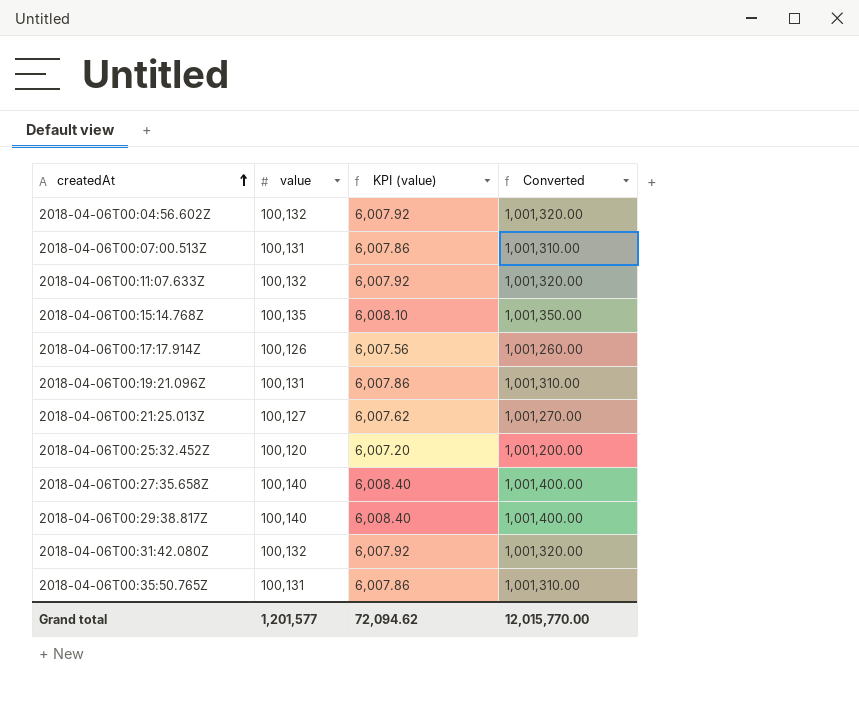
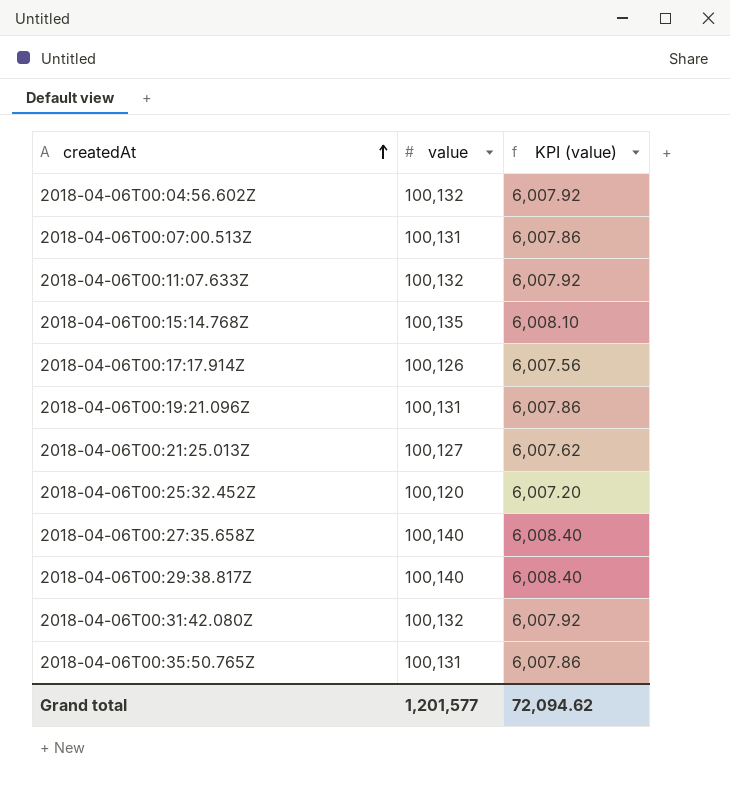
column Converted | formula: [value] * 10 -> none

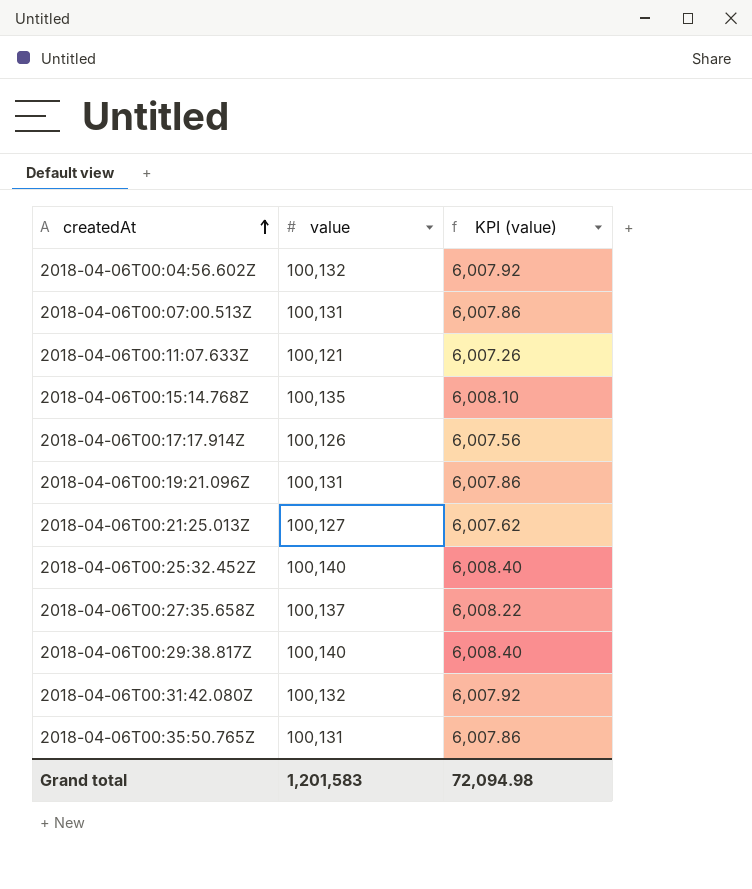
2018-04-06T00:11:07.633Z | value: 100,132 -> 100,121
2018-04-06T00:11:07.633Z | KPI (value): 6,007.92 -> 6,007.26
2018-04-06T00:25:32.452Z | value: 100,120 -> 100,140
2018-04-06T00:25:32.452Z | KPI (value): 6,007.20 -> 6,008.40
2018-04-06T00:27:35.658Z | value: 100,140 -> 100,137
2018-04-06T00:27:35.658Z | KPI (value): 6,008.40 -> 6,008.22
Grand total | value: 1,201,577 -> 1,201,583
Grand total | KPI (value): 72,094.62 -> 72,094.98

